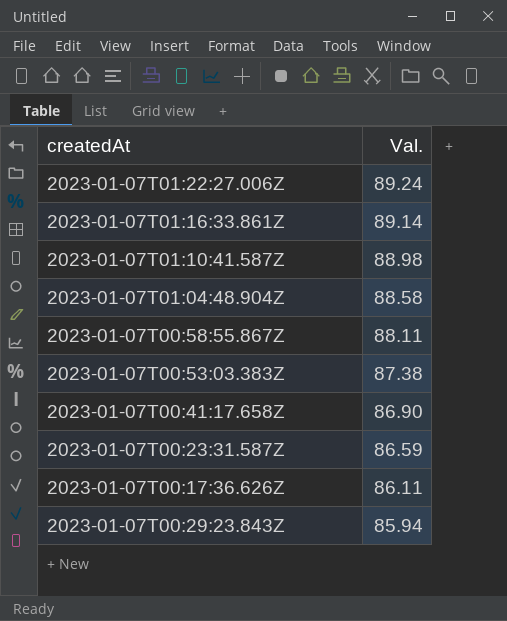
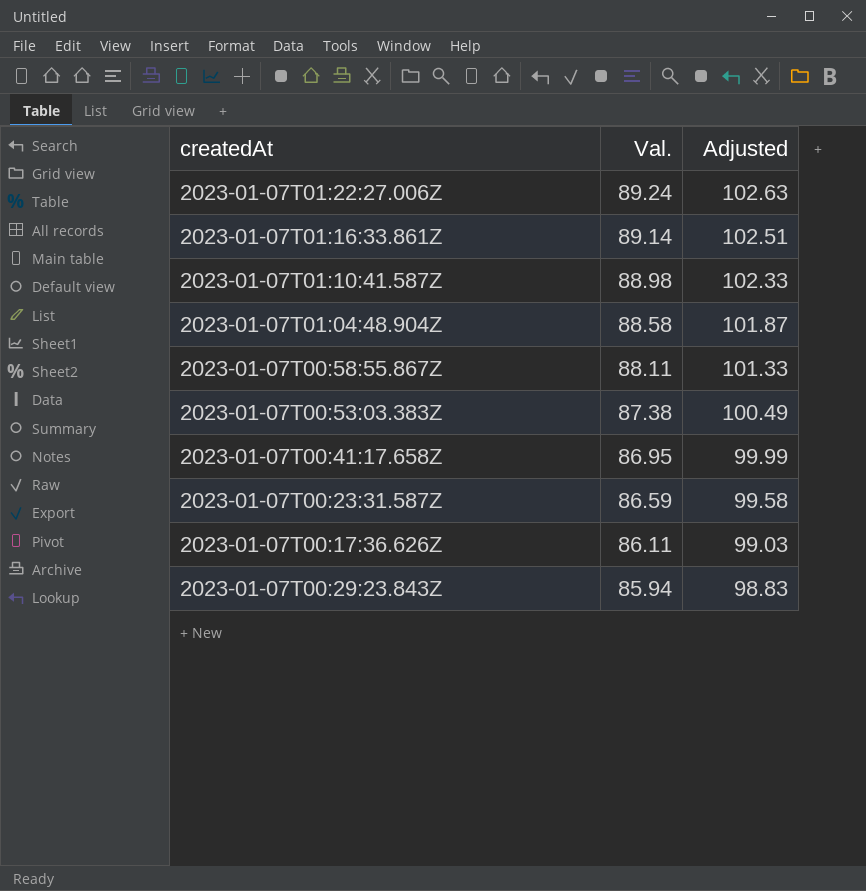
column Adjusted | formula: none -> [Val.] * 1.15
2023-01-07T00:41:17.658Z | Val.: 86.90 -> 86.95

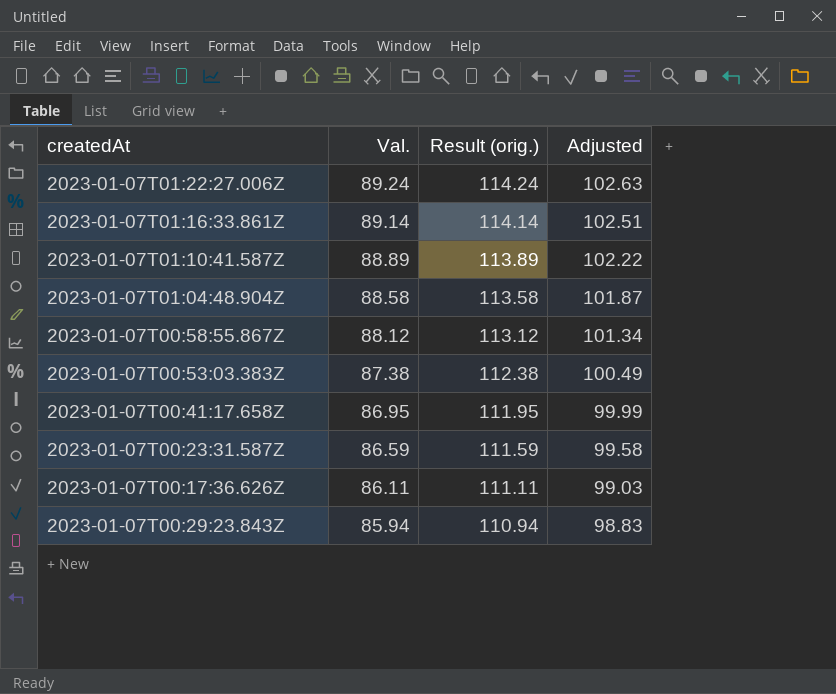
column Result (orig.) | formula: none -> [Val.] + 25
2023-01-07T01:10:41.587Z | Val.: 88.98 -> 88.89
2023-01-07T01:10:41.587Z | Adjusted: 102.33 -> 102.22
2023-01-07T00:58:55.867Z | Val.: 88.11 -> 88.12
2023-01-07T00:58:55.867Z | Adjusted: 101.33 -> 101.34

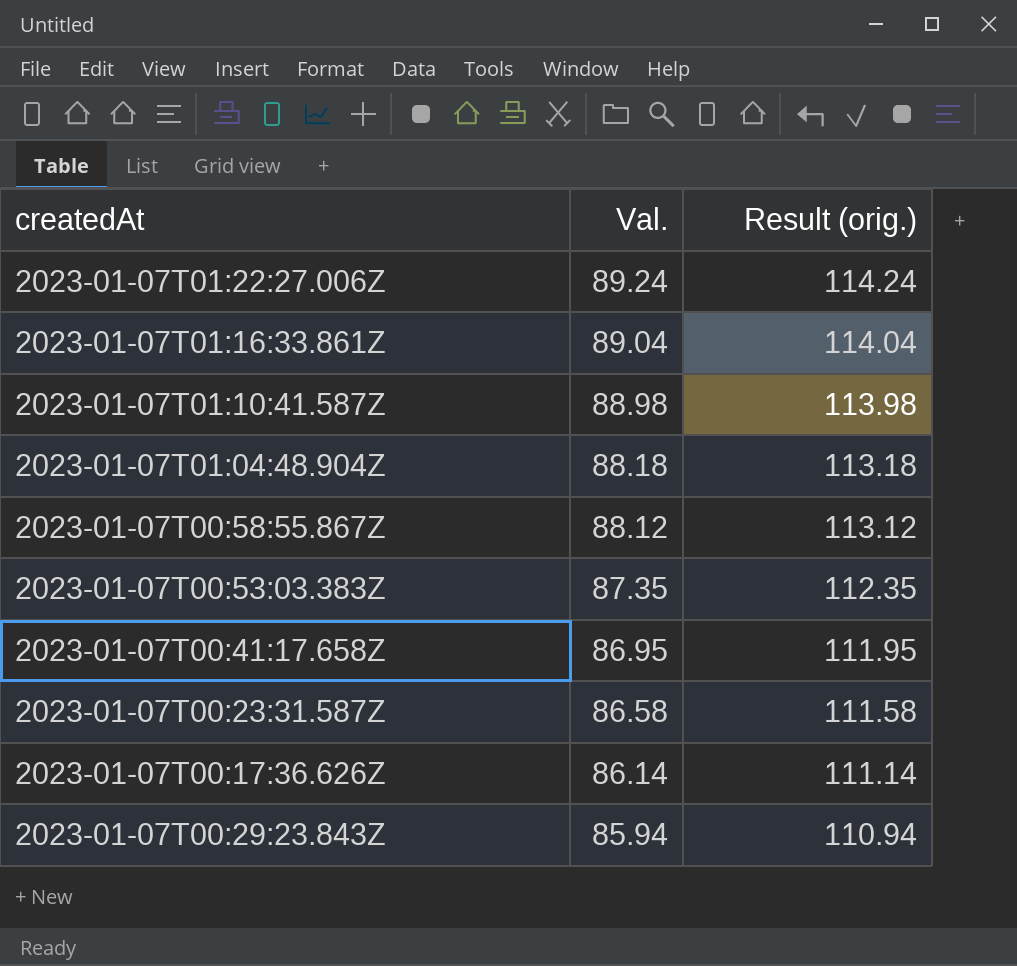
column Adjusted | formula: [Val.] * 1.15 -> none
2023-01-07T01:16:33.861Z | Val.: 89.14 -> 89.04
2023-01-07T01:16:33.861Z | Result (orig.): 114.14 -> 114.04
2023-01-07T01:10:41.587Z | Val.: 88.89 -> 88.98
2023-01-07T01:10:41.587Z | Result (orig.): 113.89 -> 113.98
2023-01-07T01:04:48.904Z | Val.: 88.58 -> 88.18
2023-01-07T01:04:48.904Z | Result (orig.): 113.58 -> 113.18
2023-01-07T00:53:03.383Z | Val.: 87.38 -> 87.35
2023-01-07T00:53:03.383Z | Result (orig.): 112.38 -> 112.35
2023-01-07T00:23:31.587Z | Val.: 86.59 -> 86.58
2023-01-07T00:23:31.587Z | Result (orig.): 111.59 -> 111.58
2023-01-07T00:17:36.626Z | Val.: 86.11 -> 86.14
2023-01-07T00:17:36.626Z | Result (orig.): 111.11 -> 111.14

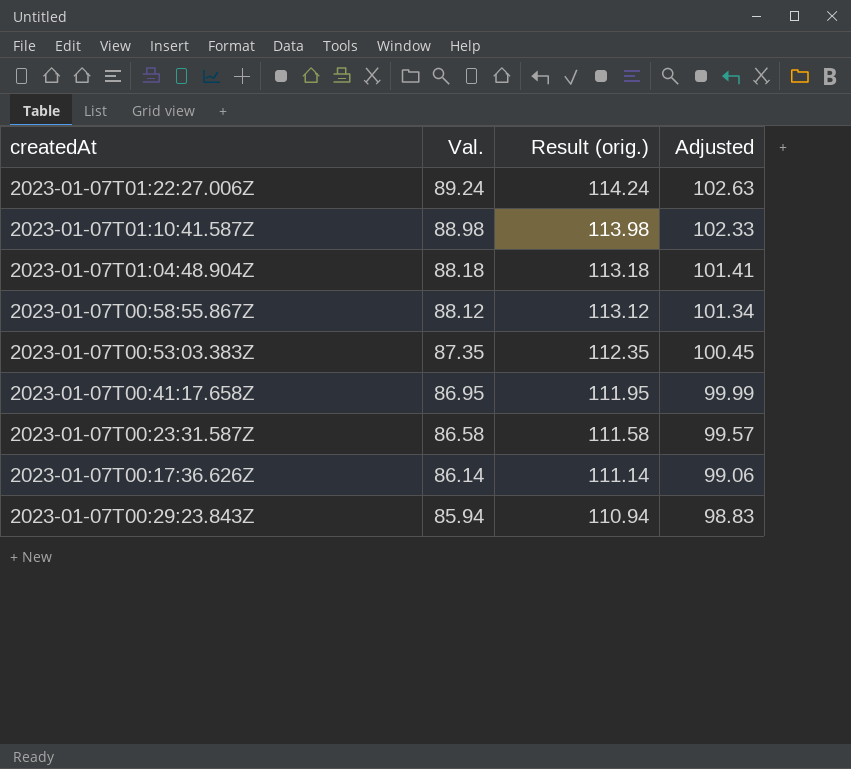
column Adjusted | formula: none -> [Val.] * 1.15
row 2023-01-07T01:16:33.861Z: 89.04 | 114.04 -> none

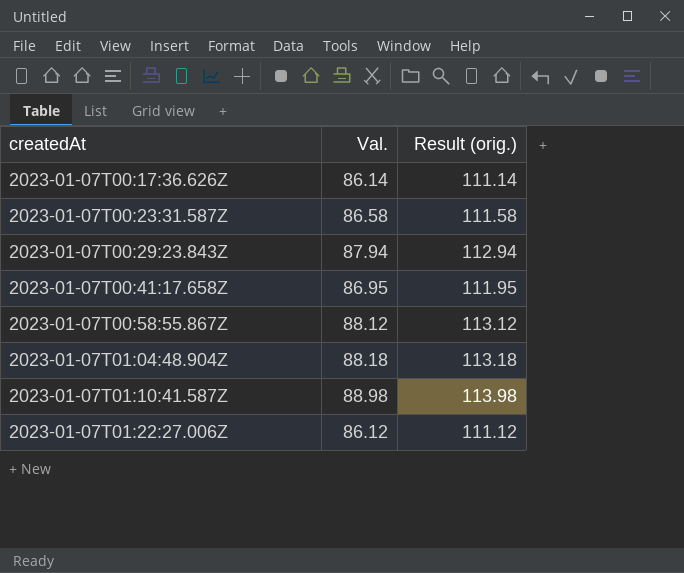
row order: Val. descending -> createdAt ascending
column Adjusted | formula: [Val.] * 1.15 -> none
row 2023-01-07T00:53:03.383Z: 87.35 | 112.35 | 100.45 -> none
2023-01-07T00:29:23.843Z | Val.: 85.94 -> 87.94
2023-01-07T00:29:23.843Z | Result (orig.): 110.94 -> 112.94
2023-01-07T01:22:27.006Z | Val.: 89.24 -> 86.12
2023-01-07T01:22:27.006Z | Result (orig.): 114.24 -> 111.12

